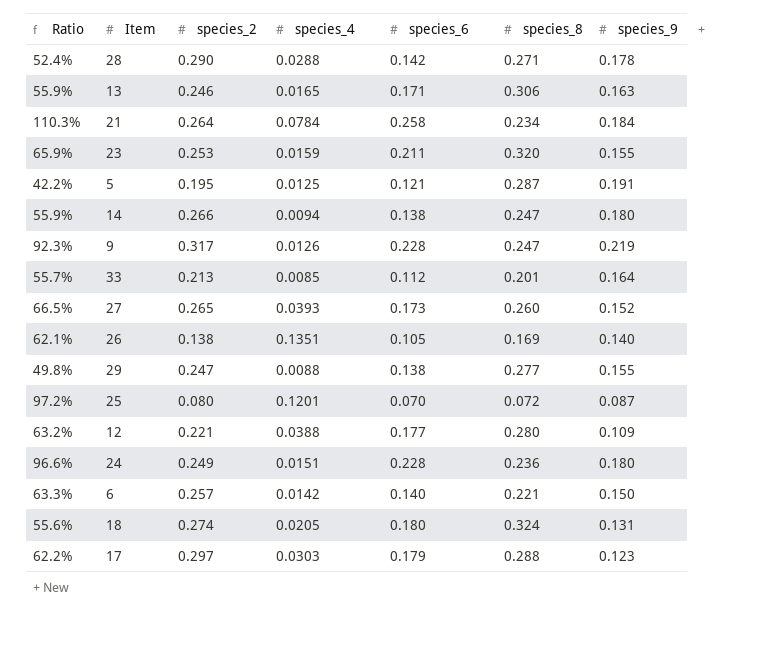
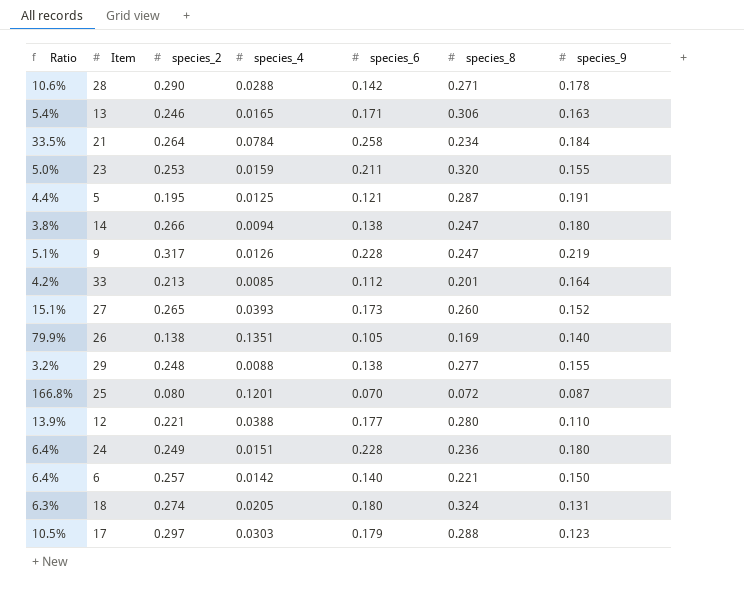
column Ratio | formula: [species_6] / [species_8] -> [species_4] / [species_8]
29 | species_2: 0.247 -> 0.248
12 | species_9: 0.109 -> 0.110

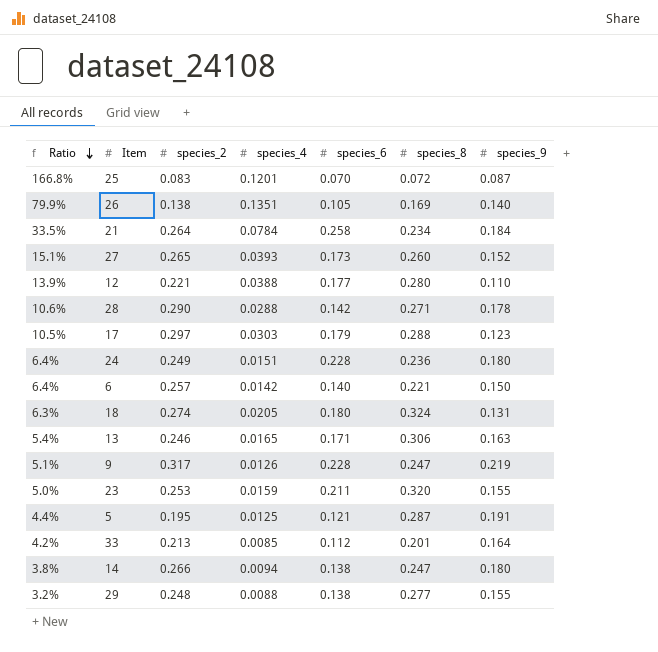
row order: none -> Ratio descending
25 | species_2: 0.080 -> 0.083

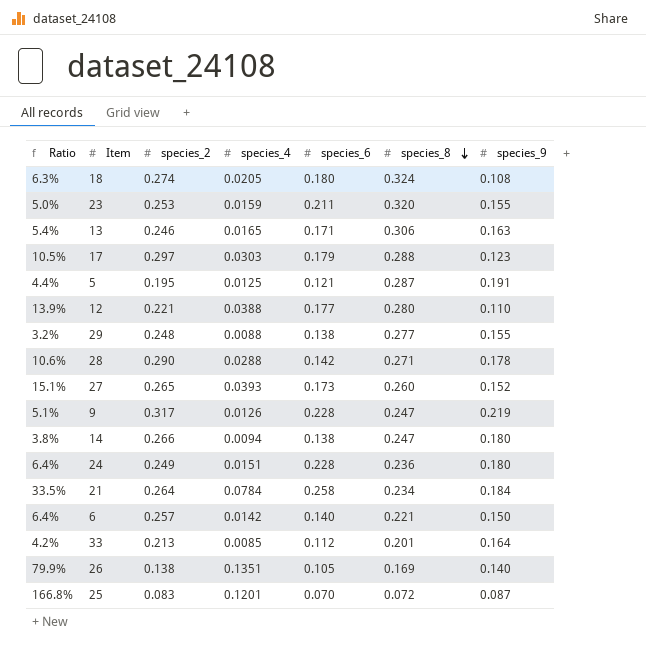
row order: Ratio descending -> species_8 descending
18 | species_9: 0.131 -> 0.108

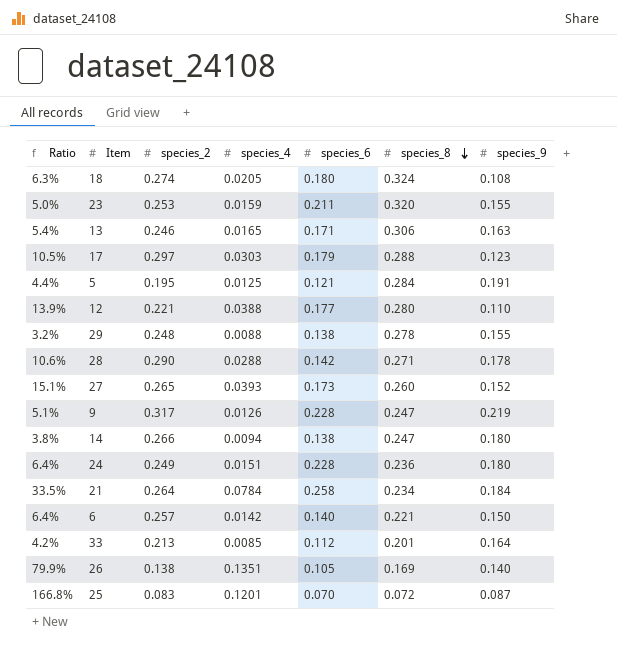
5 | species_8: 0.287 -> 0.284
29 | species_8: 0.277 -> 0.278

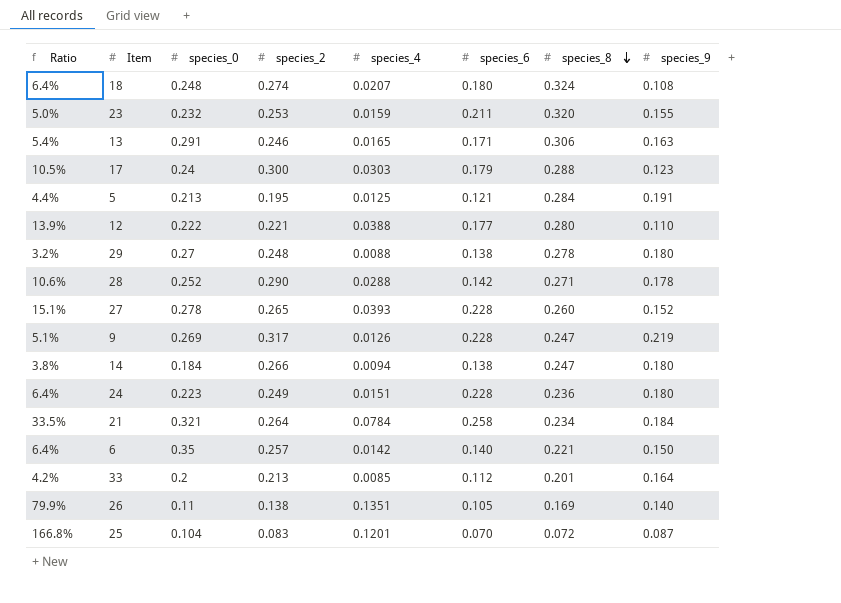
column species_0 | position: none -> 3
18 | Ratio: 6.3% -> 6.4%
18 | species_4: 0.0205 -> 0.0207
17 | species_2: 0.297 -> 0.300
29 | species_9: 0.155 -> 0.180
27 | species_6: 0.173 -> 0.228

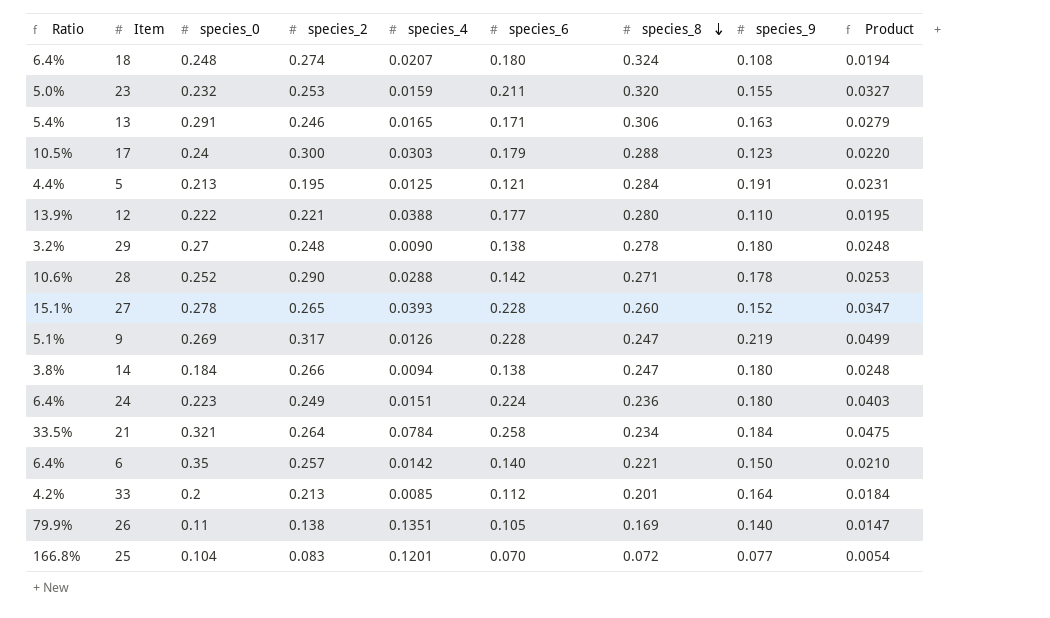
column Product | formula: none -> [species_6] * [species_9]
29 | species_4: 0.0088 -> 0.0090
24 | species_6: 0.228 -> 0.224
25 | species_9: 0.087 -> 0.077

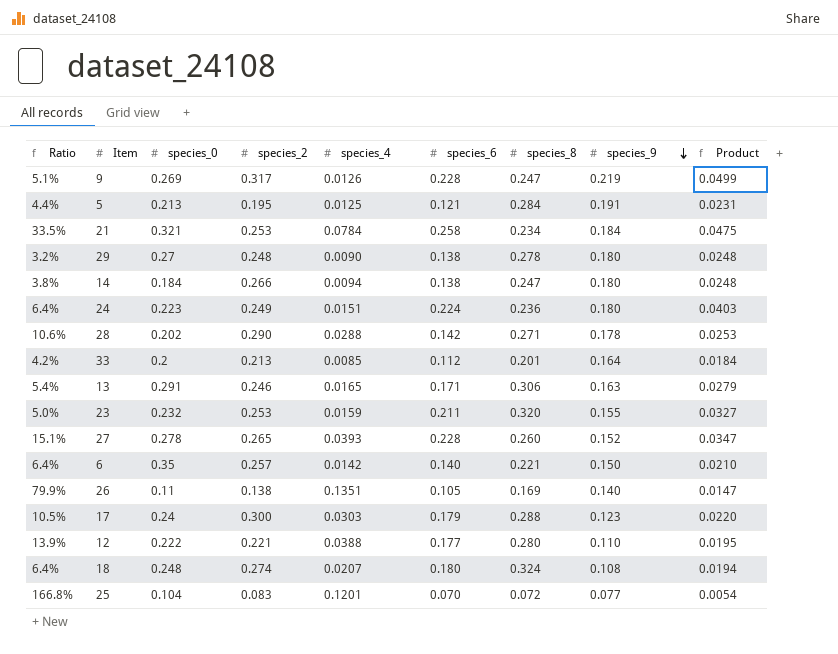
row order: species_8 descending -> species_9 descending
21 | species_2: 0.264 -> 0.253
28 | species_0: 0.252 -> 0.202

